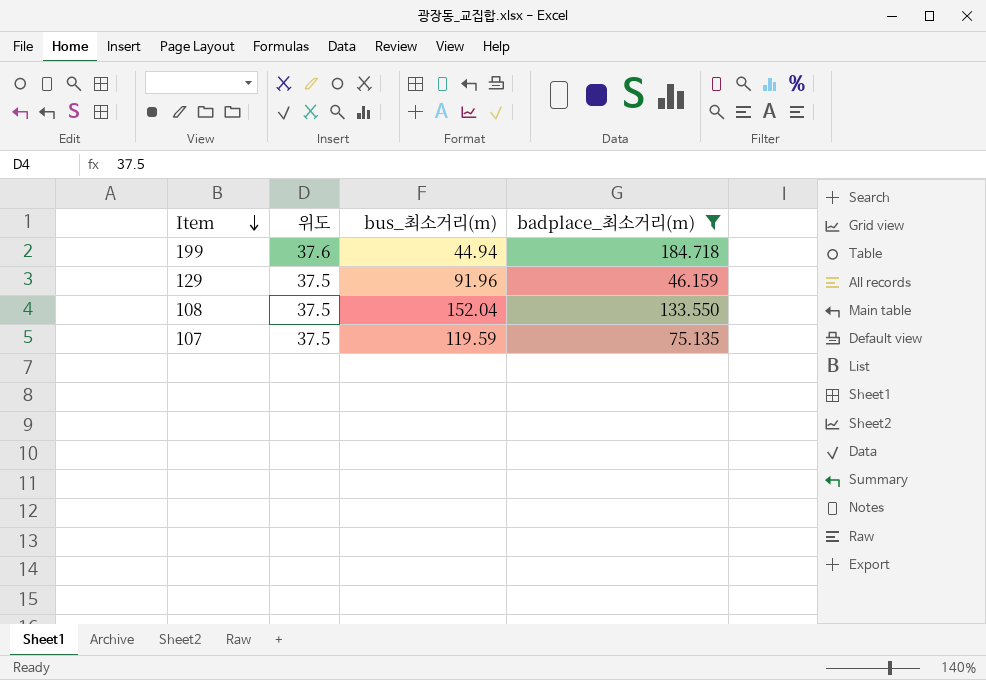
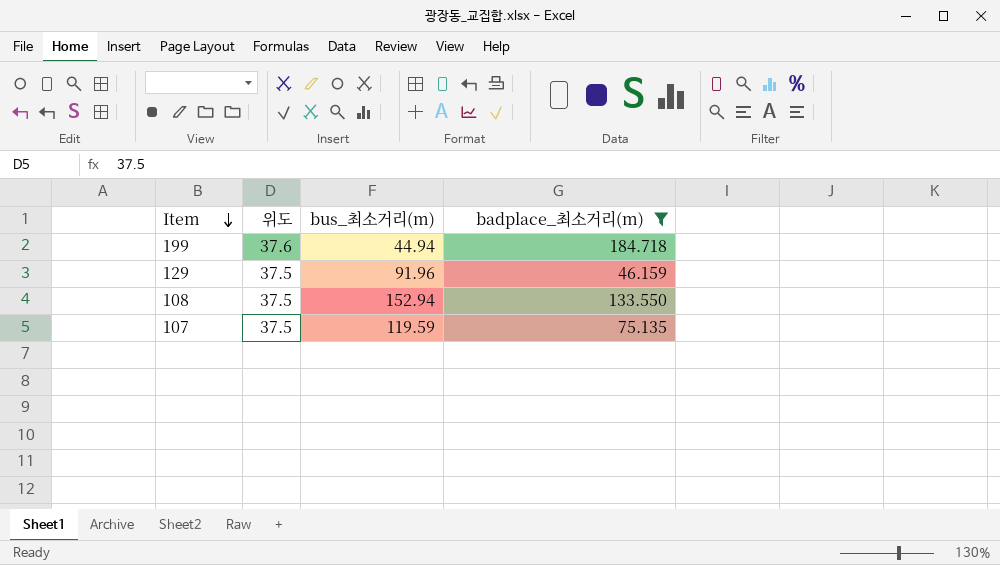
108 | bus_최소거리(m): 152.04 -> 152.94

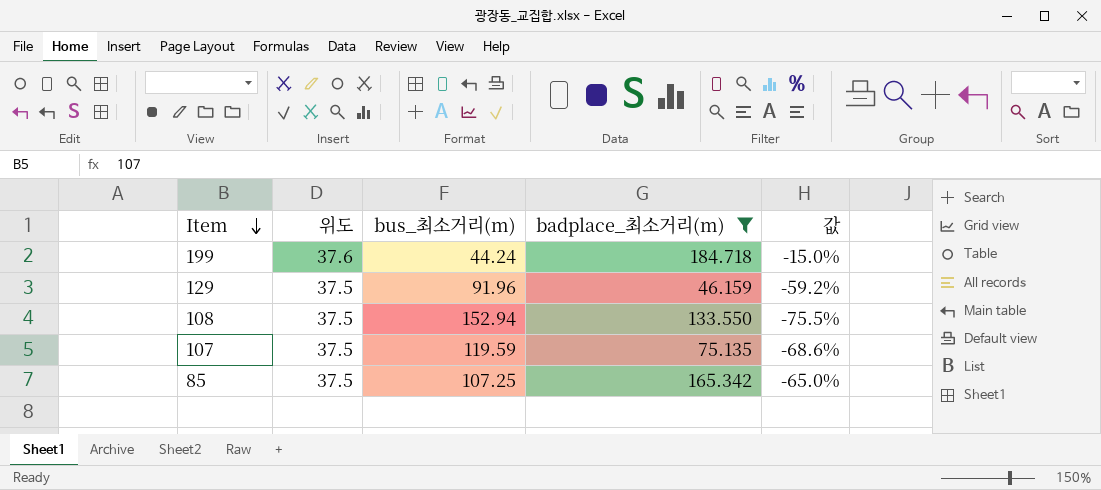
column 값 | formula: none -> ([위도] - [bus_최소거리(m)]) / [bus_최소거리(m)]
199 | bus_최소거리(m): 44.94 -> 44.24
row 85: none -> 37.5 | 107.25 | 165.342 | -65.0%

